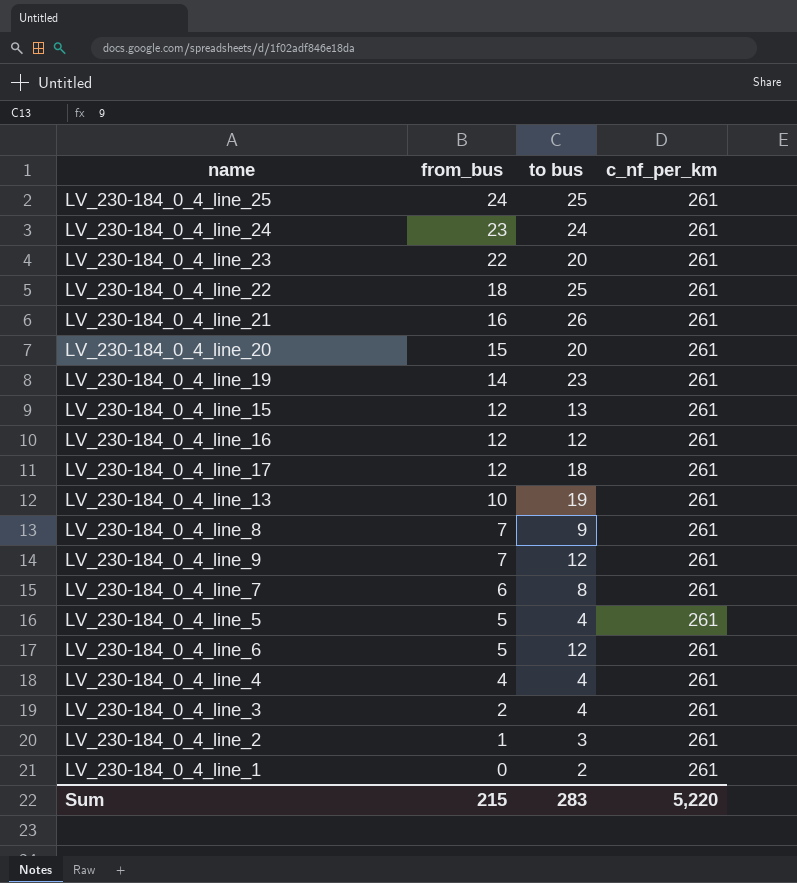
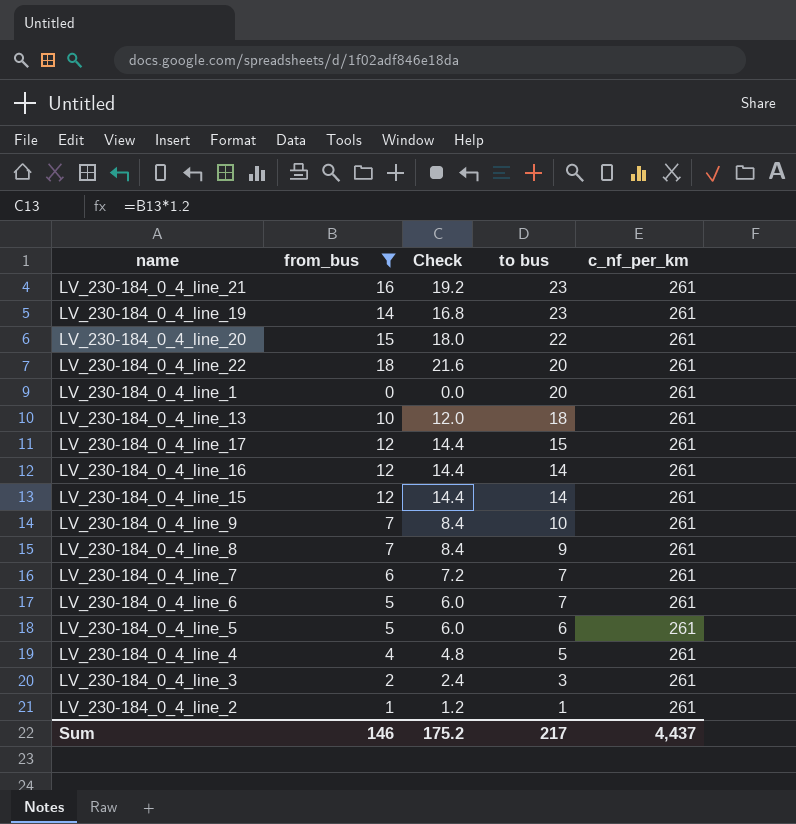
filter: none -> from_bus <= 18
row order: from_bus descending -> to bus descending
column Check | formula: none -> [from_bus] * 1.2
LV_230-184_0_4_line_21 | to bus: 26 -> 23
LV_230-184_0_4_line_20 | to bus: 20 -> 22
LV_230-184_0_4_line_22 | to bus: 25 -> 20
LV_230-184_0_4_line_1 | to bus: 2 -> 20
LV_230-184_0_4_line_13 | to bus: 19 -> 18
LV_230-184_0_4_line_17 | to bus: 18 -> 15
LV_230-184_0_4_line_16 | to bus: 12 -> 14
LV_230-184_0_4_line_15 | to bus: 13 -> 14
LV_230-184_0_4_line_9 | to bus: 12 -> 10
LV_230-184_0_4_line_7 | to bus: 8 -> 7
LV_230-184_0_4_line_6 | to bus: 12 -> 7
LV_230-184_0_4_line_5 | to bus: 4 -> 6
LV_230-184_0_4_line_4 | to bus: 4 -> 5
LV_230-184_0_4_line_3 | to bus: 4 -> 3
LV_230-184_0_4_line_2 | to bus: 3 -> 1
Sum | from_bus: 215 -> 146
Sum | to bus: 283 -> 217
Sum | c_nf_per_km: 5,220 -> 4,437

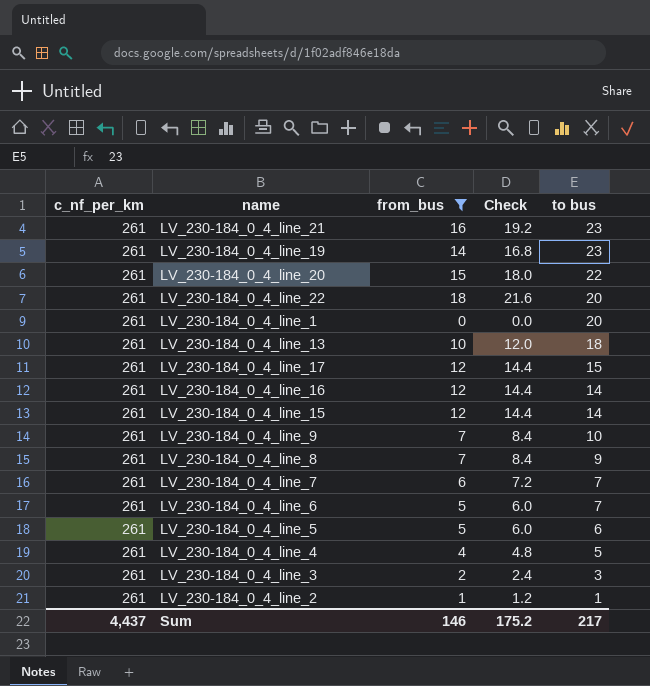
column c_nf_per_km | position: 5 -> 1

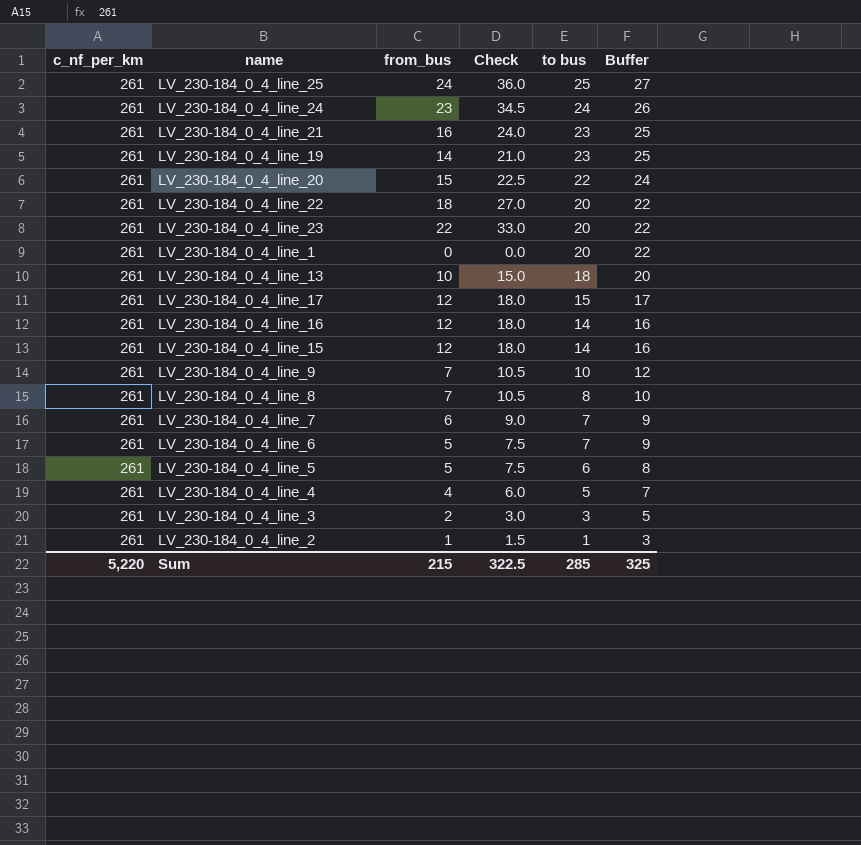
filter: from_bus <= 18 -> none
column Check | formula: [from_bus] * 1.2 -> [from_bus] * 1.5
column Buffer | formula: none -> [to bus] + 2
LV_230-184_0_4_line_8 | to bus: 9 -> 8
Sum | c_nf_per_km: 4,437 -> 5,220
Sum | from_bus: 146 -> 215
Sum | Check: 175.2 -> 322.5
Sum | to bus: 217 -> 285

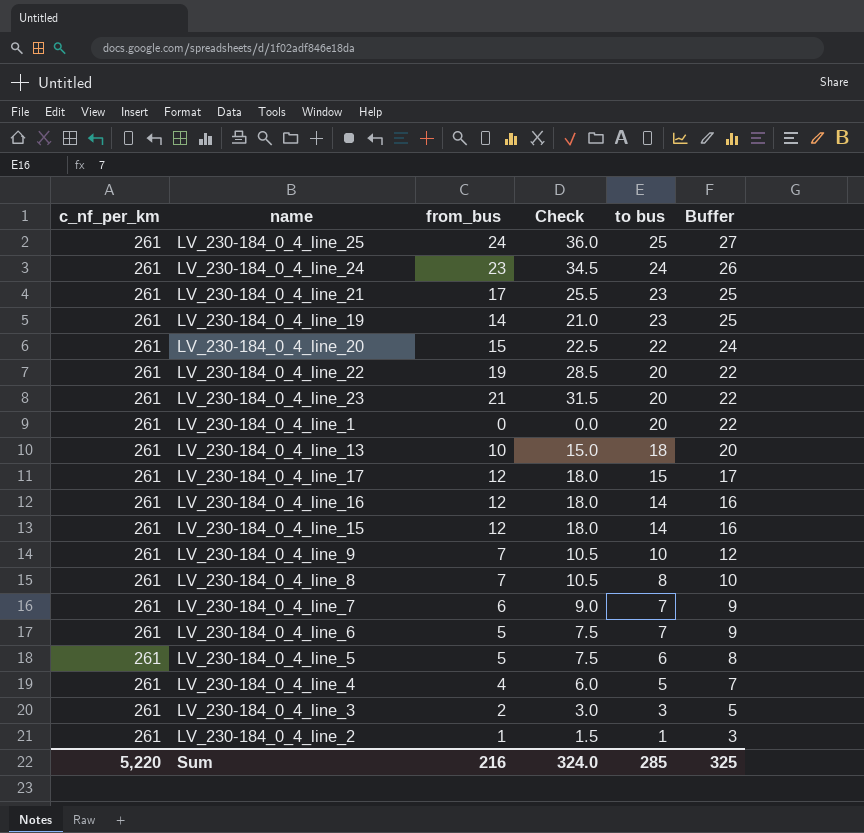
LV_230-184_0_4_line_21 | from_bus: 16 -> 17
LV_230-184_0_4_line_21 | Check: 24.0 -> 25.5
LV_230-184_0_4_line_22 | from_bus: 18 -> 19
LV_230-184_0_4_line_22 | Check: 27.0 -> 28.5
LV_230-184_0_4_line_23 | from_bus: 22 -> 21
LV_230-184_0_4_line_23 | Check: 33.0 -> 31.5
Sum | from_bus: 215 -> 216
Sum | Check: 322.5 -> 324.0

